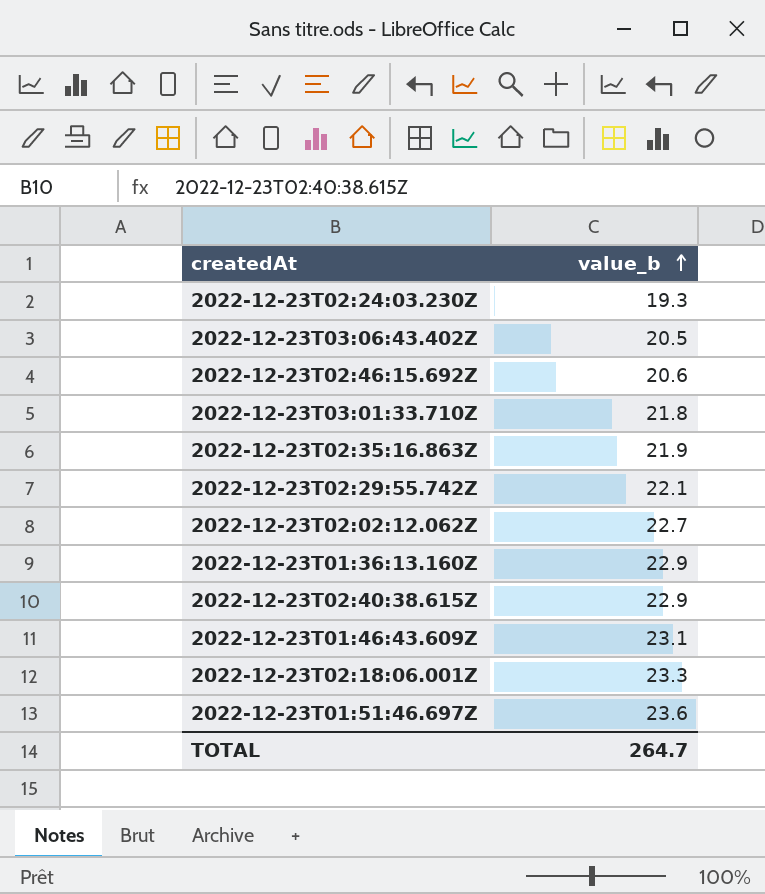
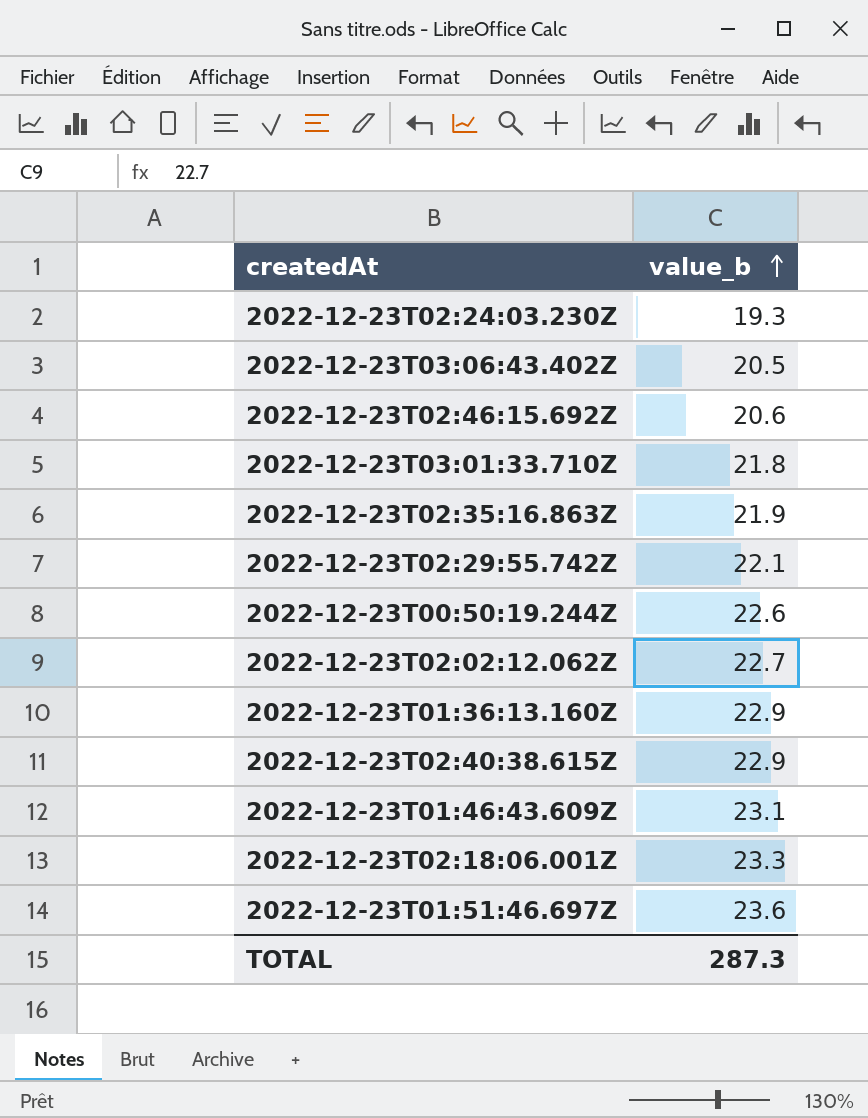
row 2022-12-23T00:50:19.244Z: none -> 22.6
TOTAL | value_b: 264.7 -> 287.3

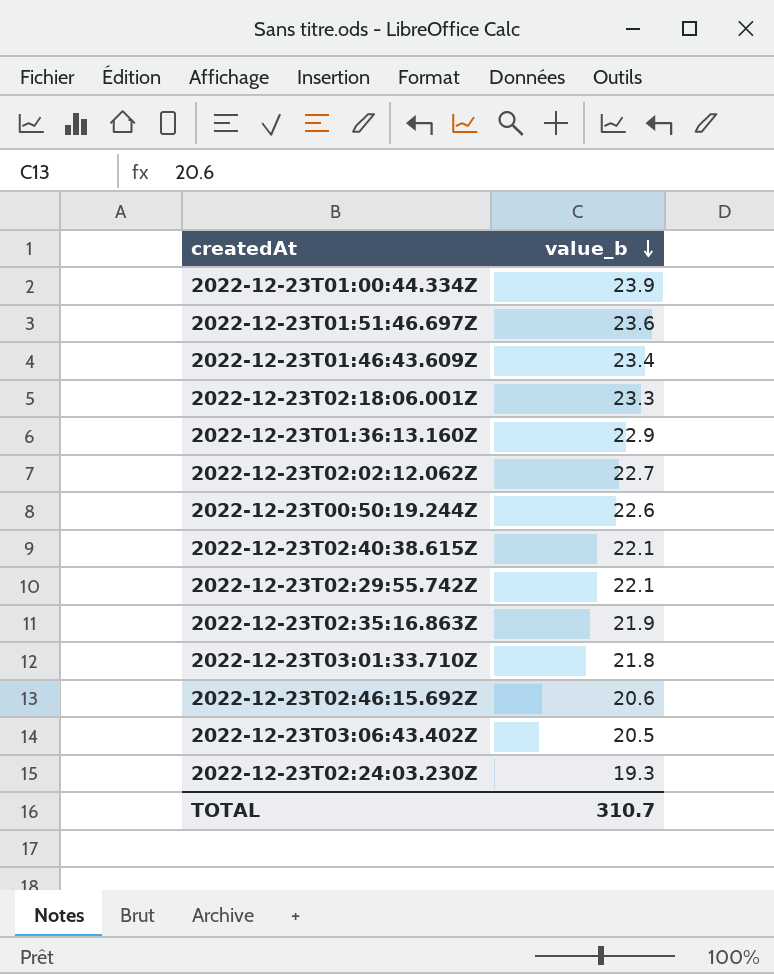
row order: value_b ascending -> value_b descending
row 2022-12-23T01:00:44.334Z: none -> 23.9
2022-12-23T01:46:43.609Z | value_b: 23.1 -> 23.4
2022-12-23T02:40:38.615Z | value_b: 22.9 -> 22.1
TOTAL | value_b: 287.3 -> 310.7

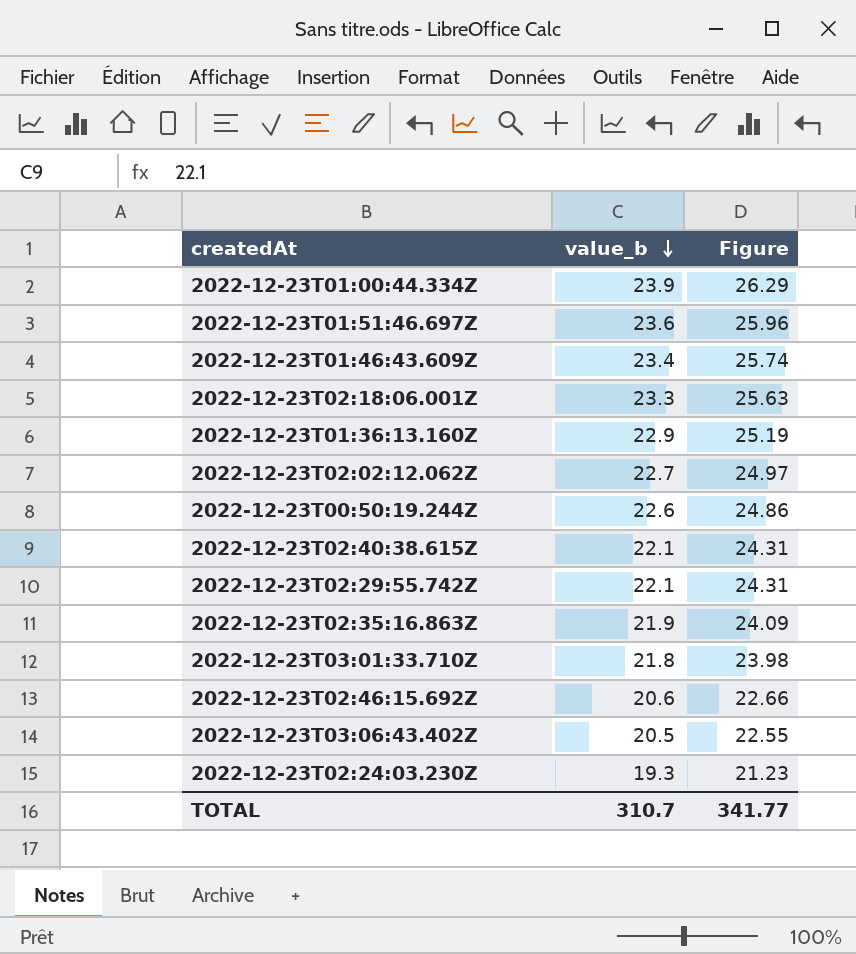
column Figure | formula: none -> [value_b] * 1.1

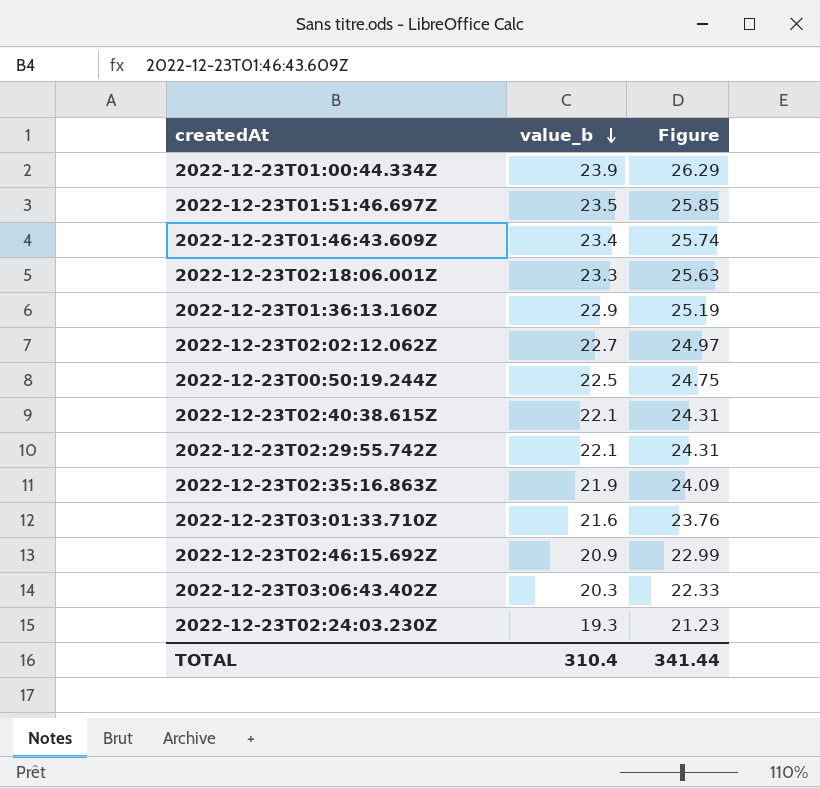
2022-12-23T01:51:46.697Z | value_b: 23.6 -> 23.5
2022-12-23T01:51:46.697Z | Figure: 25.96 -> 25.85
2022-12-23T00:50:19.244Z | value_b: 22.6 -> 22.5
2022-12-23T00:50:19.244Z | Figure: 24.86 -> 24.75
2022-12-23T03:01:33.710Z | value_b: 21.8 -> 21.6
2022-12-23T03:01:33.710Z | Figure: 23.98 -> 23.76
2022-12-23T02:46:15.692Z | value_b: 20.6 -> 20.9
2022-12-23T02:46:15.692Z | Figure: 22.66 -> 22.99
2022-12-23T03:06:43.402Z | value_b: 20.5 -> 20.3
2022-12-23T03:06:43.402Z | Figure: 22.55 -> 22.33
TOTAL | value_b: 310.7 -> 310.4
TOTAL | Figure: 341.77 -> 341.44

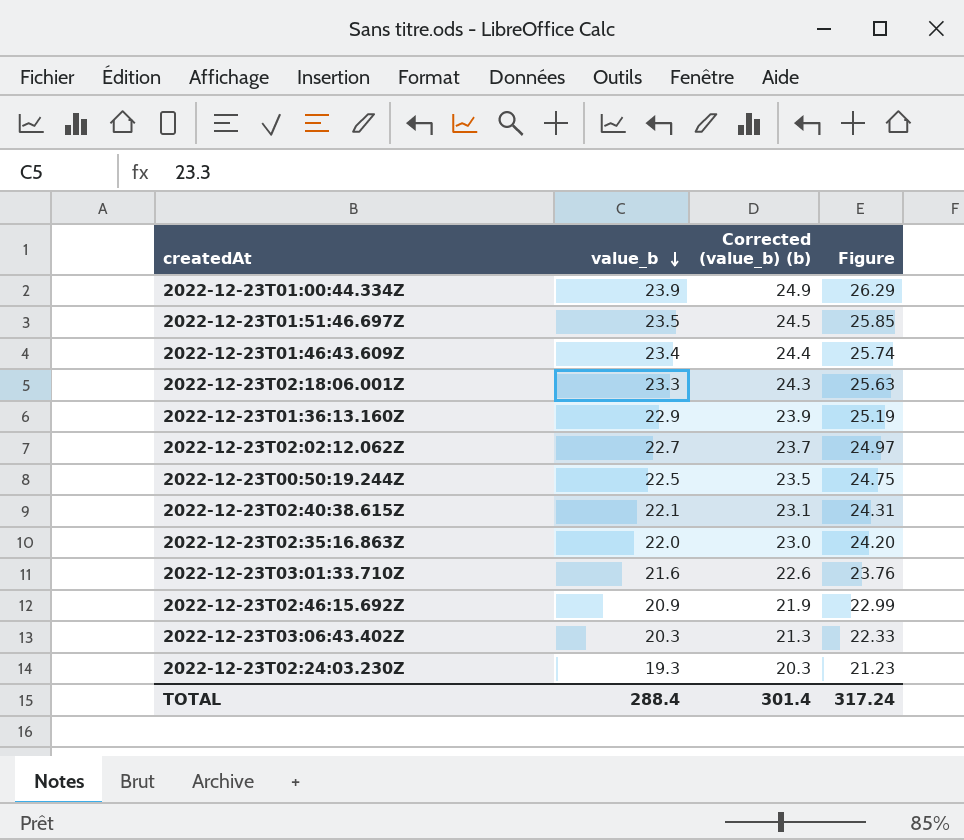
column Corrected (value_b) (b) | formula: none -> [value_b] + 1
row 2022-12-23T02:29:55.742Z: 22.1 | 24.31 -> none
2022-12-23T02:35:16.863Z | value_b: 21.9 -> 22.0
2022-12-23T02:35:16.863Z | Figure: 24.09 -> 24.20
TOTAL | value_b: 310.4 -> 288.4
TOTAL | Figure: 341.44 -> 317.24

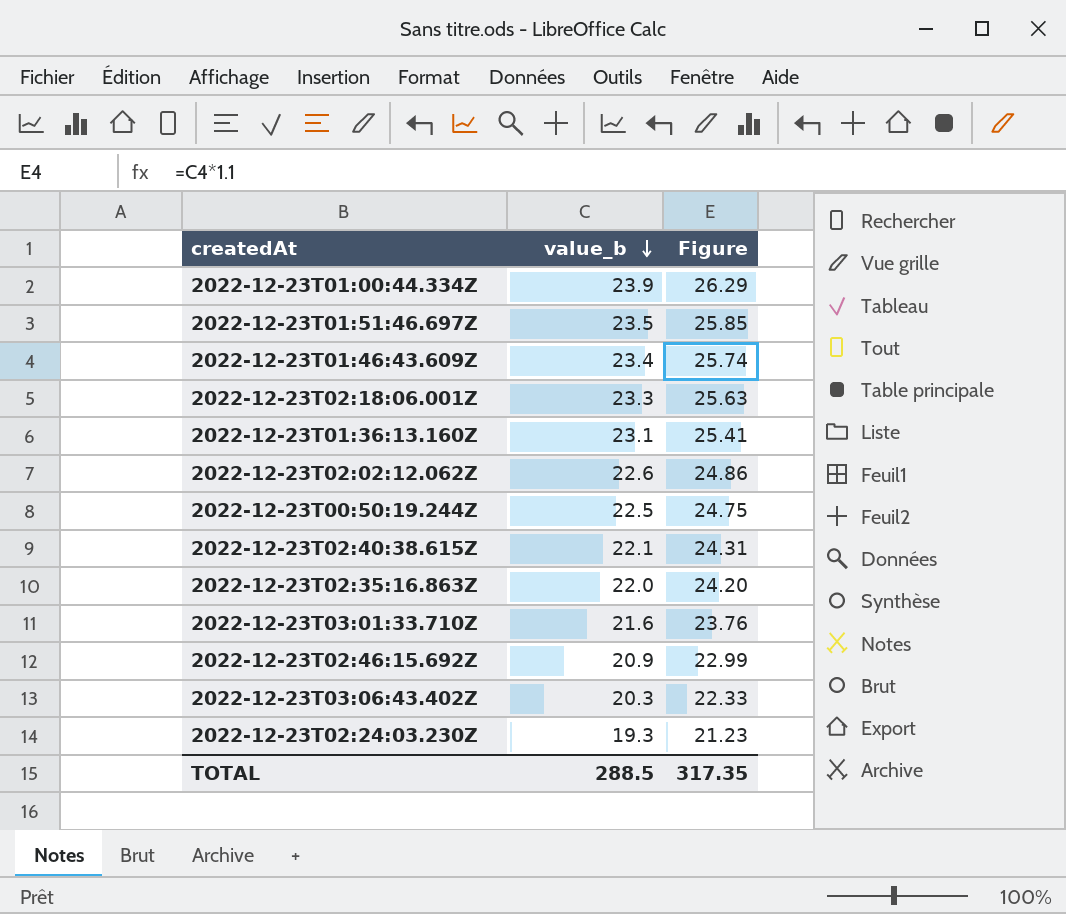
column Corrected (value_b) (b) | formula: [value_b] + 1 -> none
2022-12-23T01:36:13.160Z | value_b: 22.9 -> 23.1
2022-12-23T01:36:13.160Z | Figure: 25.19 -> 25.41
2022-12-23T02:02:12.062Z | value_b: 22.7 -> 22.6
2022-12-23T02:02:12.062Z | Figure: 24.97 -> 24.86
TOTAL | value_b: 288.4 -> 288.5
TOTAL | Figure: 317.24 -> 317.35

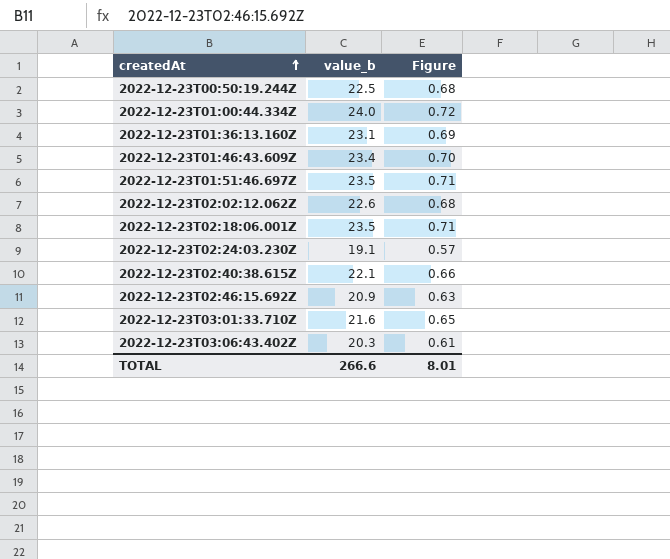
row order: value_b descending -> createdAt ascending
column Figure | formula: [value_b] * 1.1 -> [value_b] * 0.03
row 2022-12-23T02:35:16.863Z: 22.0 | 24.20 -> none
2022-12-23T01:00:44.334Z | value_b: 23.9 -> 24.0
2022-12-23T02:18:06.001Z | value_b: 23.3 -> 23.5
2022-12-23T02:24:03.230Z | value_b: 19.3 -> 19.1
TOTAL | value_b: 288.5 -> 266.6
TOTAL | Figure: 317.35 -> 8.01

